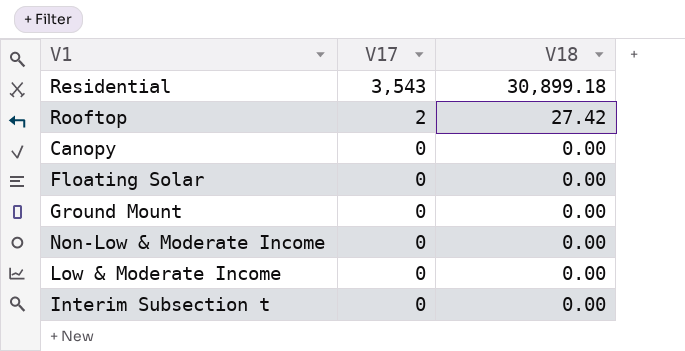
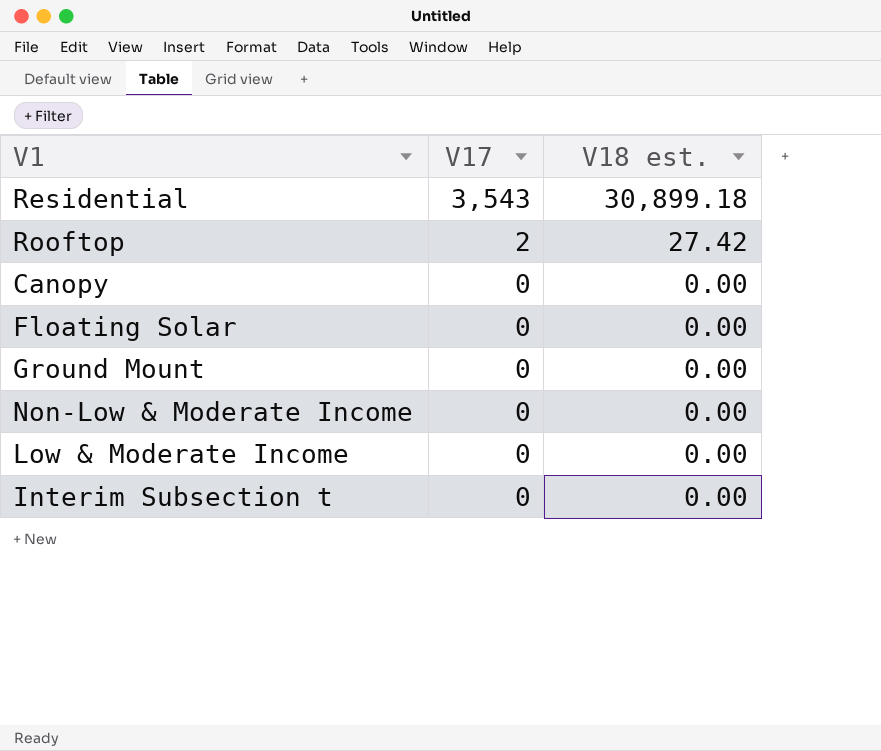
column name: V18 -> V18 est.

